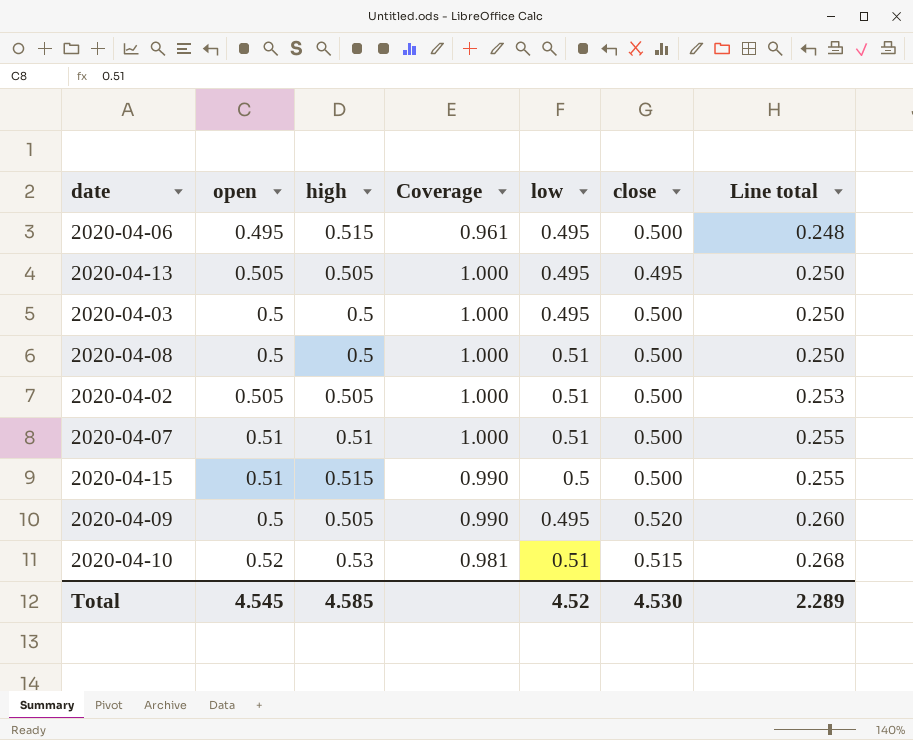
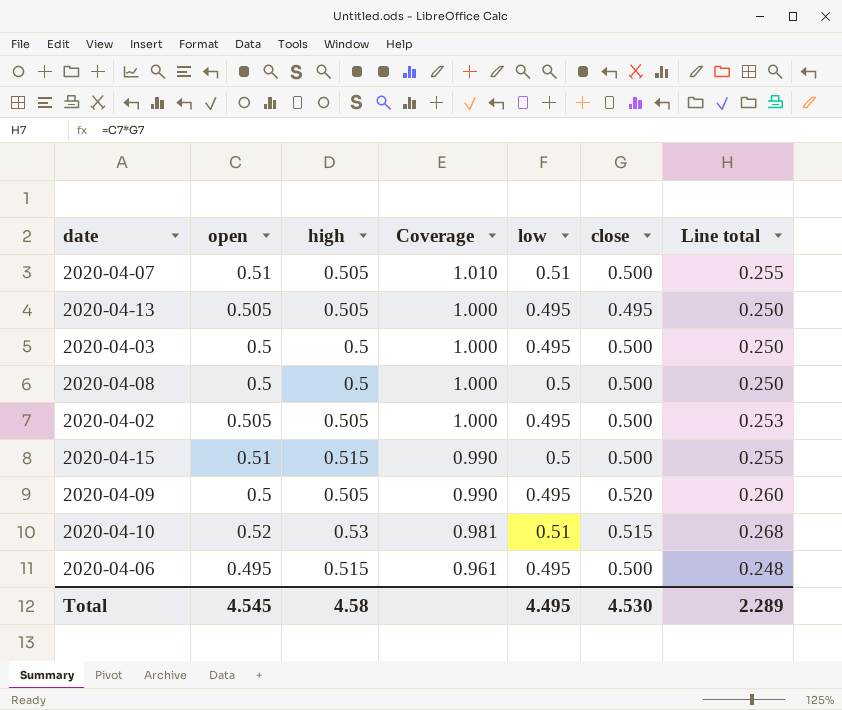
row order: Line total ascending -> Coverage descending
2020-04-07 | high: 0.51 -> 0.505
2020-04-07 | Coverage: 1.000 -> 1.010
2020-04-08 | low: 0.51 -> 0.5
2020-04-02 | low: 0.51 -> 0.495
Total | high: 4.585 -> 4.58
Total | low: 4.52 -> 4.495

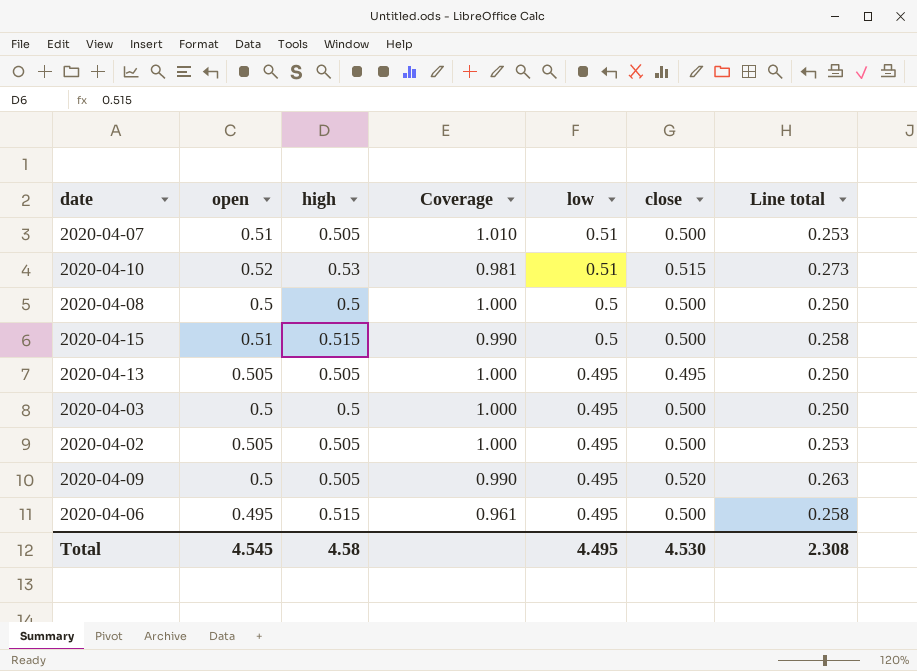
row order: Coverage descending -> low descending
column Line total | formula: [open] * [close] -> [high] * [close]
Total | Line total: 2.289 -> 2.308

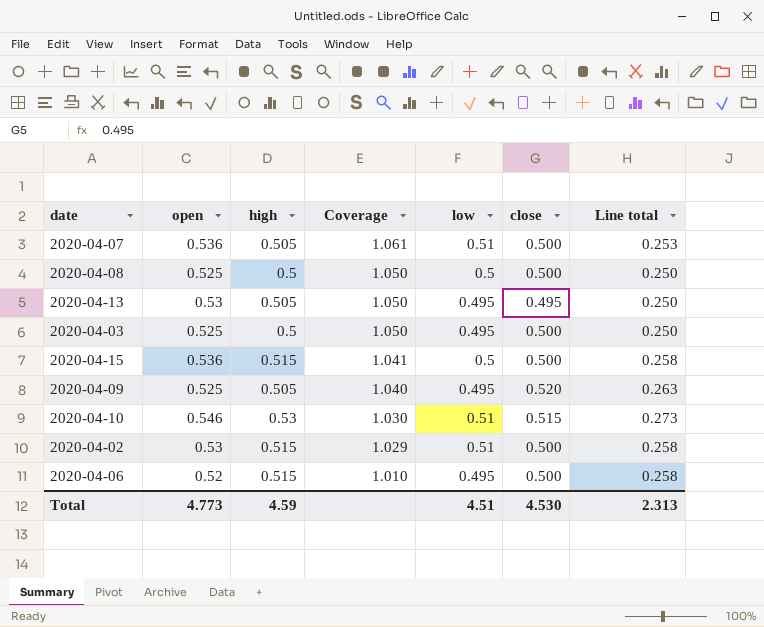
row order: low descending -> Coverage descending
2020-04-07 | open: 0.51 -> 0.536
2020-04-07 | Coverage: 1.010 -> 1.061
2020-04-08 | open: 0.5 -> 0.525
2020-04-08 | Coverage: 1.000 -> 1.050
2020-04-13 | open: 0.505 -> 0.53
2020-04-13 | Coverage: 1.000 -> 1.050
2020-04-03 | open: 0.5 -> 0.525
2020-04-03 | Coverage: 1.000 -> 1.050
2020-04-15 | open: 0.51 -> 0.536
2020-04-15 | Coverage: 0.990 -> 1.041
2020-04-09 | open: 0.5 -> 0.525
2020-04-09 | Coverage: 0.990 -> 1.040
2020-04-10 | open: 0.52 -> 0.546
2020-04-10 | Coverage: 0.981 -> 1.030
2020-04-02 | open: 0.505 -> 0.53
2020-04-02 | high: 0.505 -> 0.515
2020-04-02 | Coverage: 1.000 -> 1.029
2020-04-02 | low: 0.495 -> 0.51
2020-04-02 | Line total: 0.253 -> 0.258
2020-04-06 | open: 0.495 -> 0.52
2020-04-06 | Coverage: 0.961 -> 1.010
Total | open: 4.545 -> 4.773
Total | high: 4.58 -> 4.59
Total | low: 4.495 -> 4.51
Total | Line total: 2.308 -> 2.313

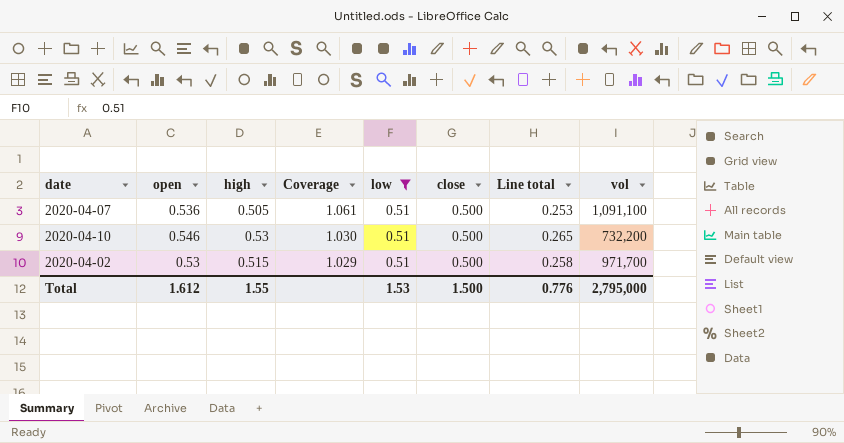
filter: none -> low = 0.51
column vol | position: none -> 8
2020-04-10 | close: 0.515 -> 0.500
2020-04-10 | Line total: 0.273 -> 0.265
Total | open: 4.773 -> 1.612
Total | high: 4.59 -> 1.55
Total | low: 4.51 -> 1.53
Total | close: 4.530 -> 1.500
Total | Line total: 2.313 -> 0.776

